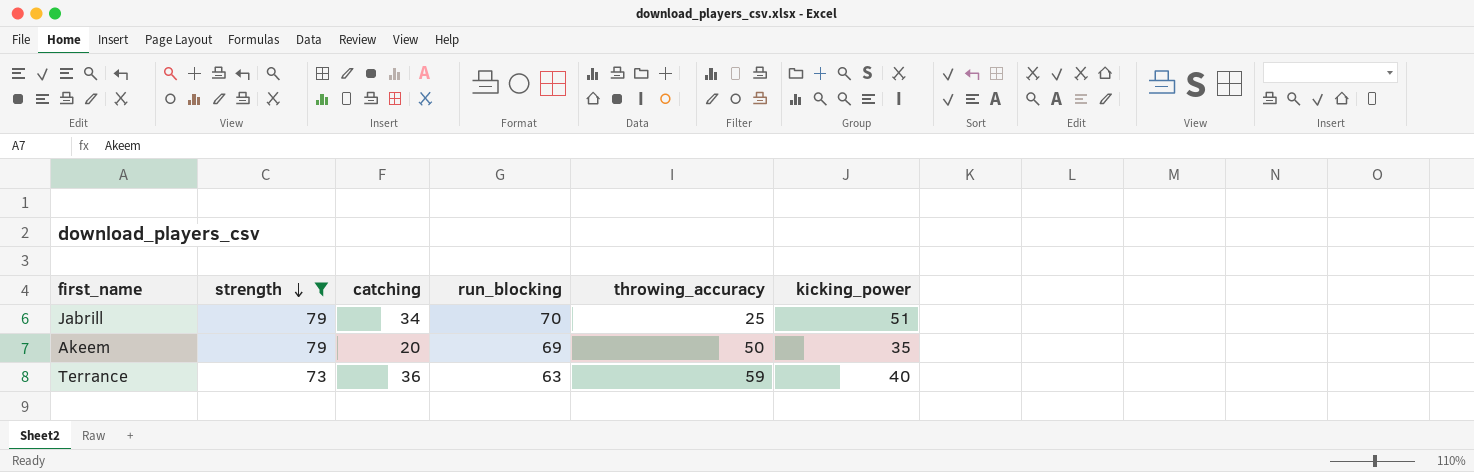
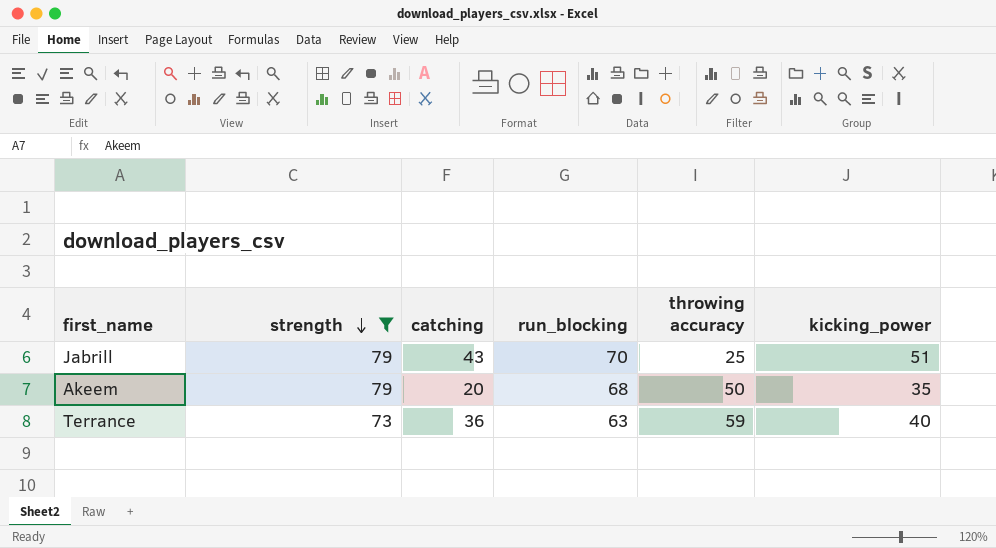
column name: throwing_accuracy -> throwing accuracy
Jabrill | catching: 34 -> 43
Akeem | run_blocking: 69 -> 68

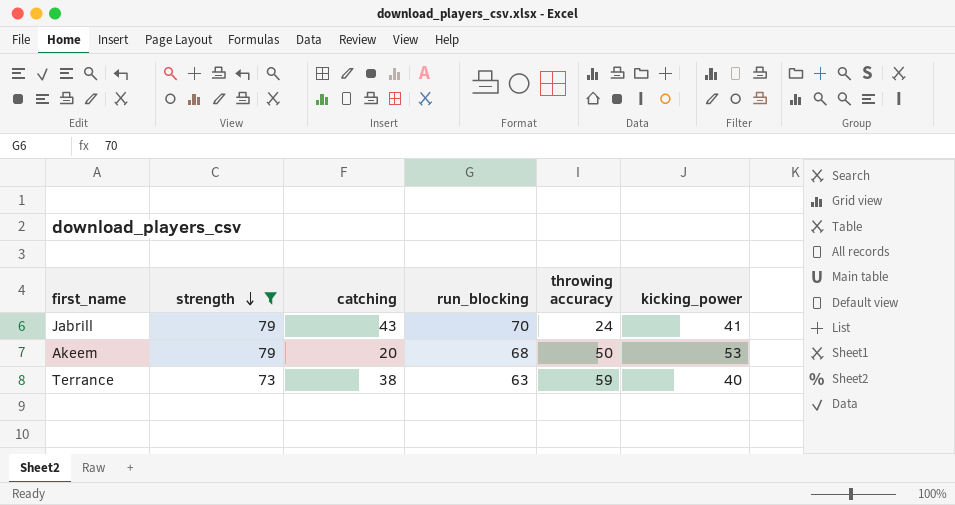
Jabrill | throwing accuracy: 25 -> 24
Jabrill | kicking_power: 51 -> 41
Akeem | kicking_power: 35 -> 53
Terrance | catching: 36 -> 38

